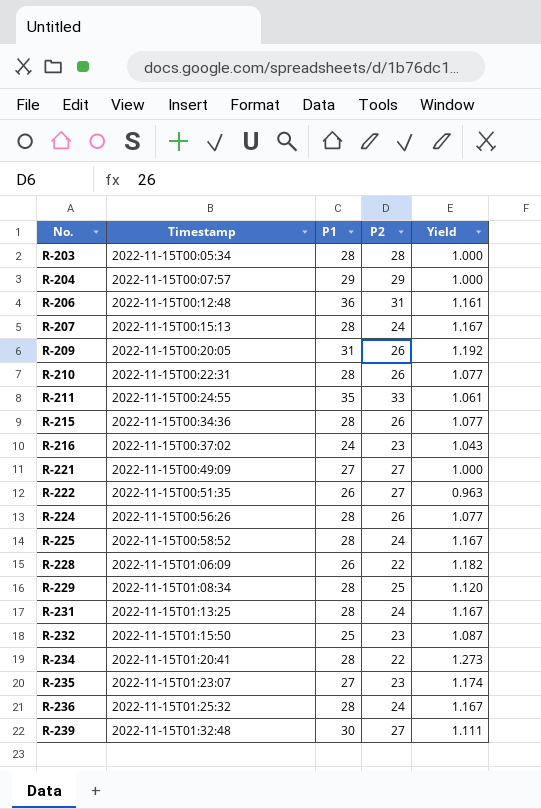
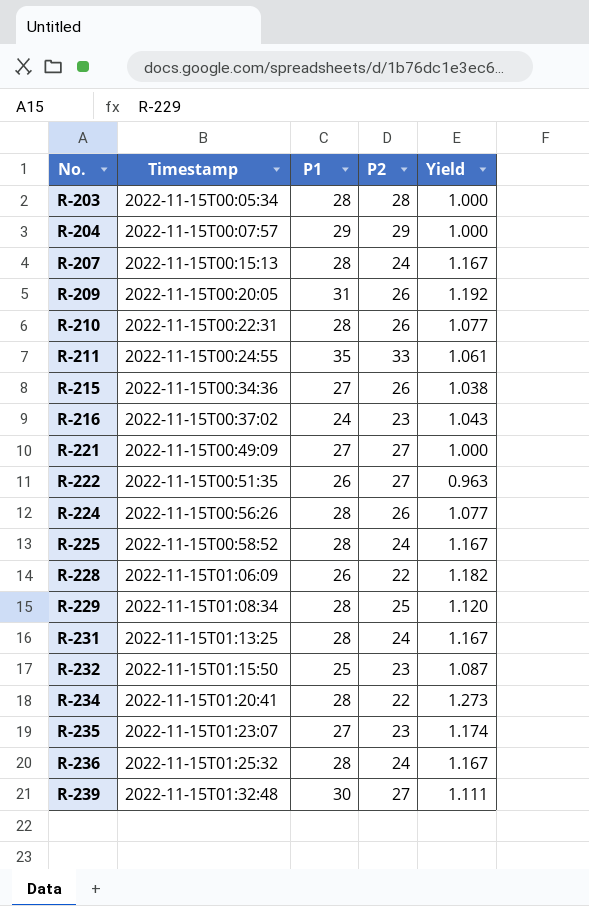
row R-206: 2022-11-15T00:12:48 | 36 | 31 | 1.161 -> none
R-215 | P1: 28 -> 27
R-215 | Yield: 1.077 -> 1.038

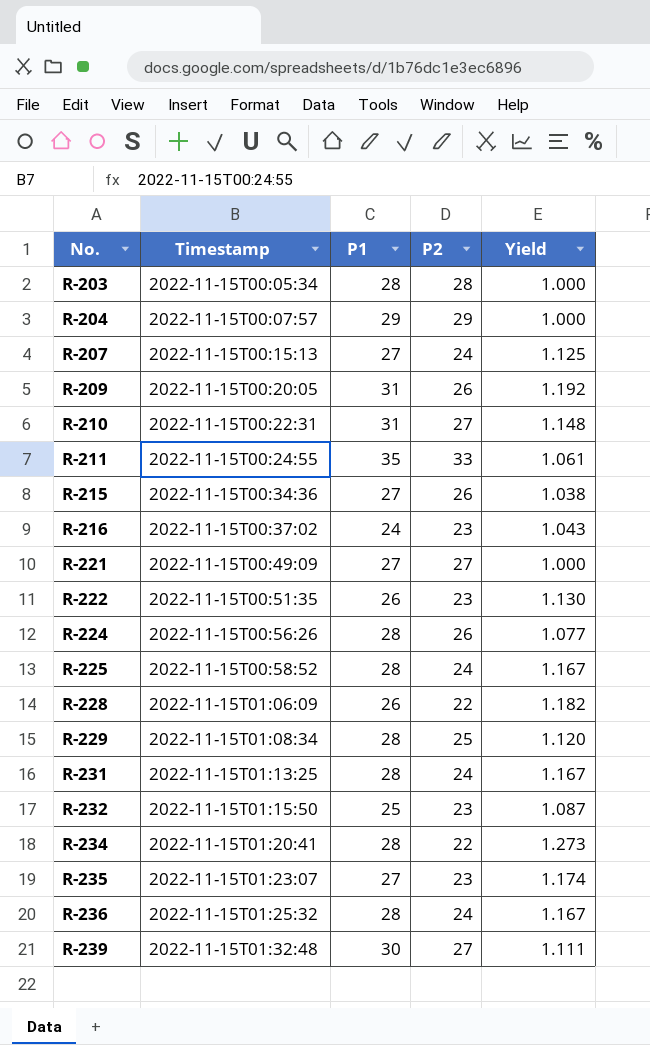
R-207 | P1: 28 -> 27
R-207 | Yield: 1.167 -> 1.125
R-210 | P1: 28 -> 31
R-210 | P2: 26 -> 27
R-210 | Yield: 1.077 -> 1.148
R-222 | P2: 27 -> 23
R-222 | Yield: 0.963 -> 1.130

